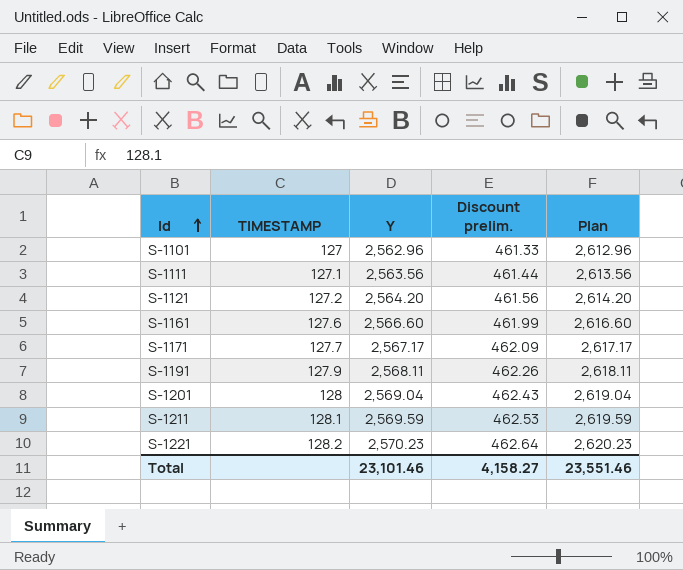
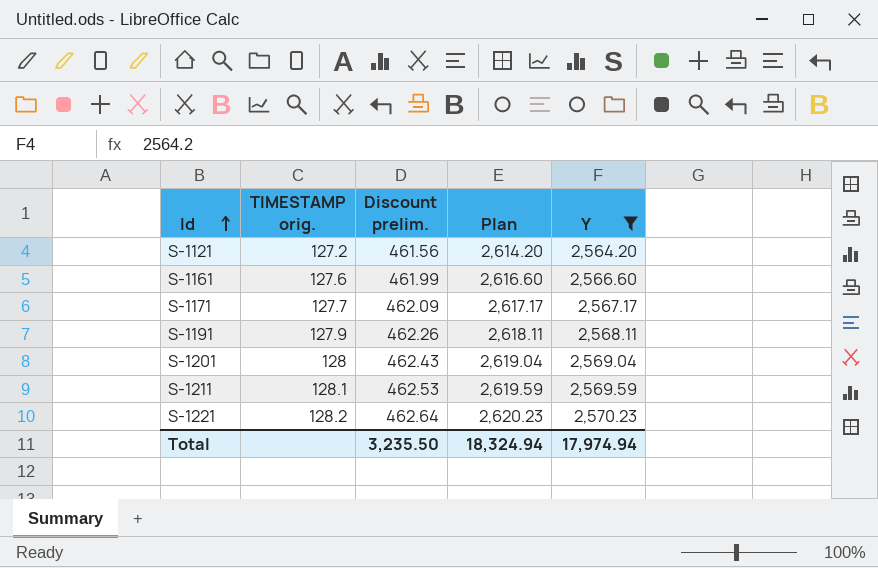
filter: none -> Y >= 2,564.20
column name: TIMESTAMP -> TIMESTAMP orig.
column Y | position: 3 -> 5
Total | Discount prelim.: 4,158.27 -> 3,235.50
Total | Plan: 23,551.46 -> 18,324.94
Total | Y: 23,101.46 -> 17,974.94

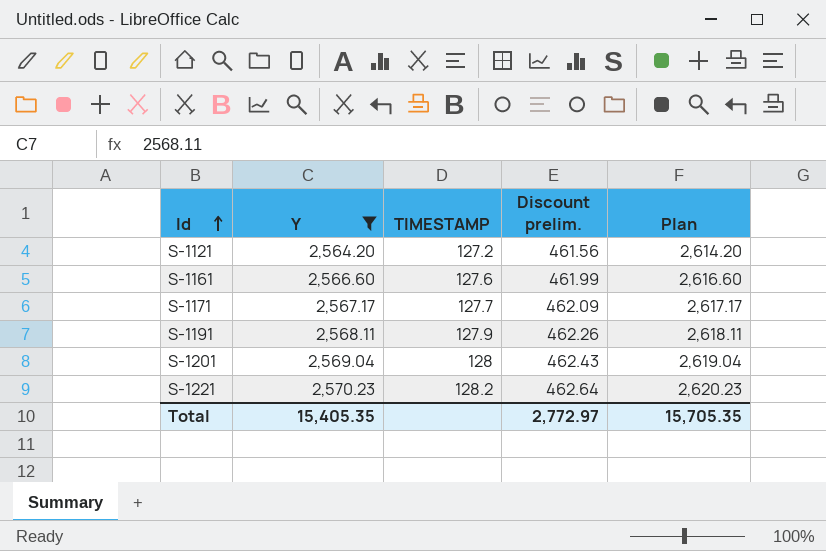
column Y | position: 5 -> 2
column name: TIMESTAMP orig. -> TIMESTAMP
row S-1211: 128.1 | 462.53 | 2,619.59 | 2,569.59 -> none
Total | Y: 17,974.94 -> 15,405.35
Total | Discount prelim.: 3,235.50 -> 2,772.97
Total | Plan: 18,324.94 -> 15,705.35

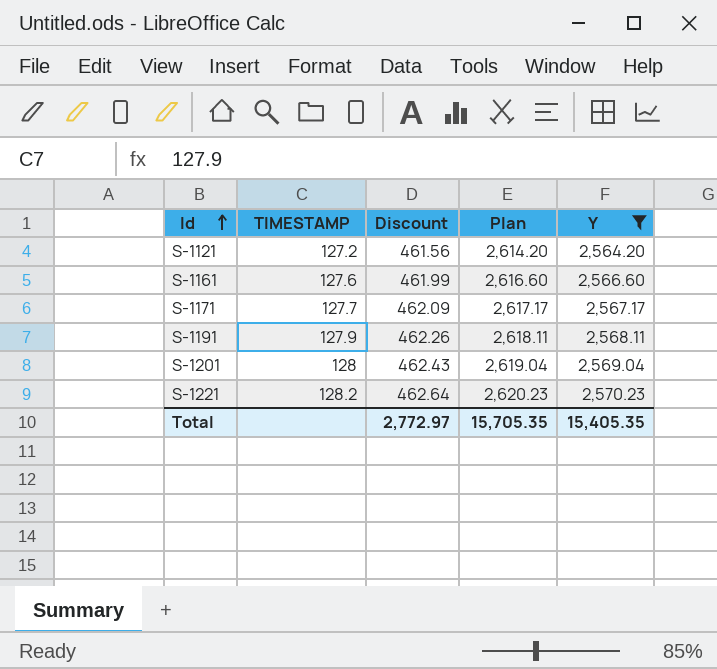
column name: Discount prelim. -> Discount
column Y | position: 2 -> 5

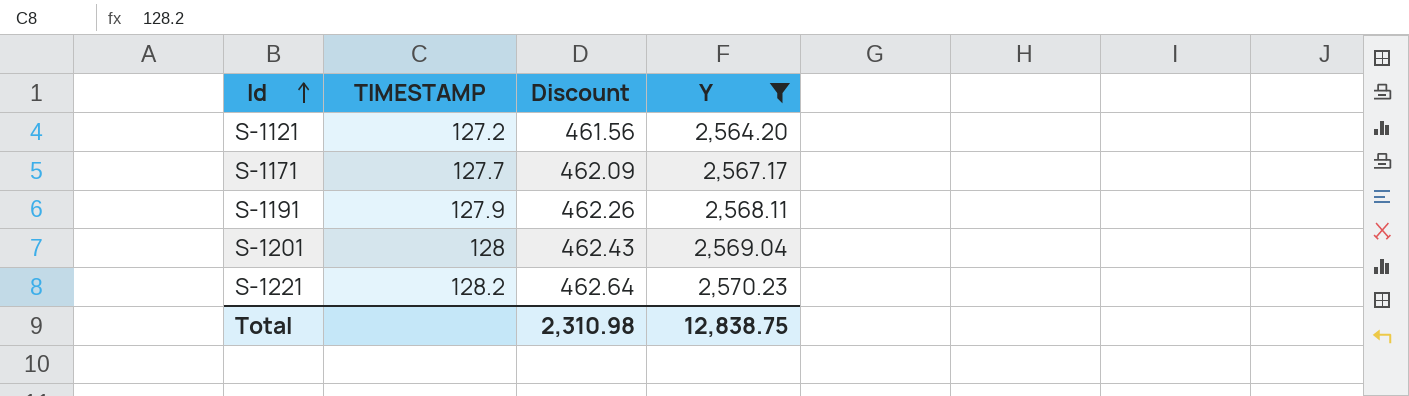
column Plan | formula: [Y] + 50 -> none
row S-1161: 127.6 | 461.99 | 2,616.60 | 2,566.60 -> none
Total | Discount: 2,772.97 -> 2,310.98
Total | Y: 15,405.35 -> 12,838.75

